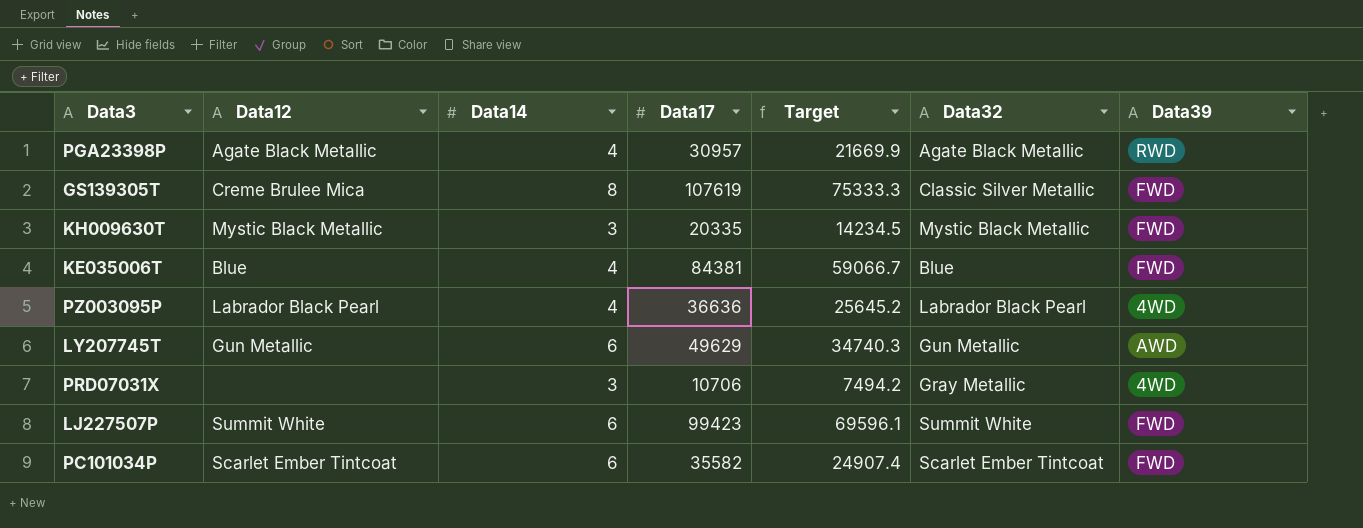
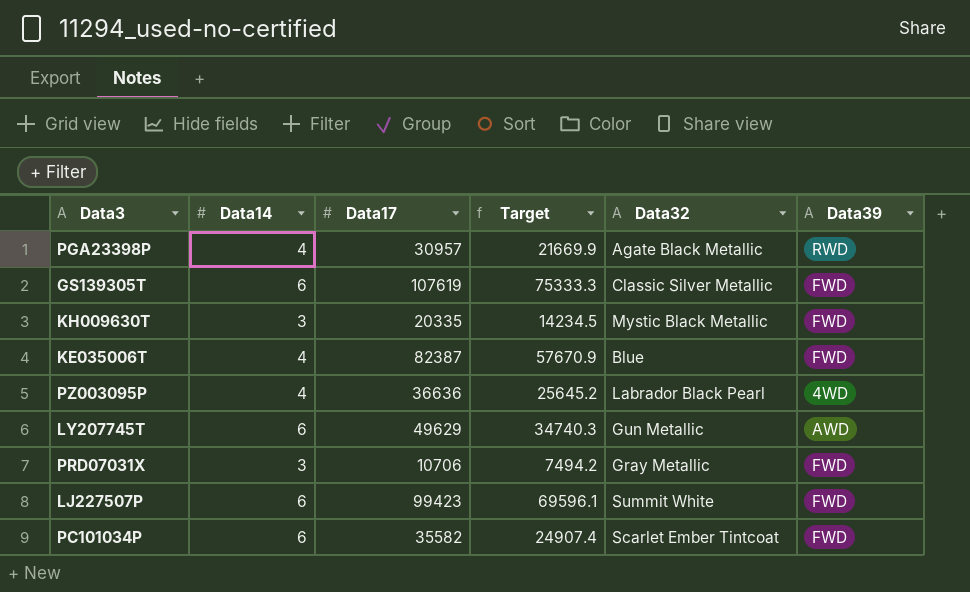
column Data12 | position: 2 -> none
GS139305T | Data14: 8 -> 6
KE035006T | Data17: 84381 -> 82387
KE035006T | Target: 59066.7 -> 57670.9
PRD07031X | Data39: 4WD -> FWD

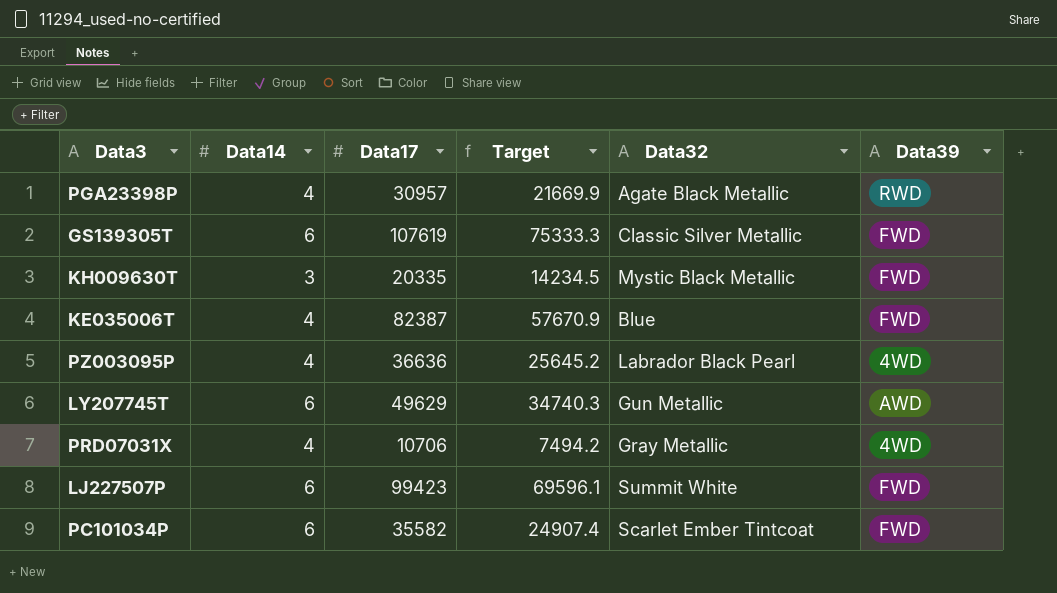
PRD07031X | Data14: 3 -> 4
PRD07031X | Data39: FWD -> 4WD

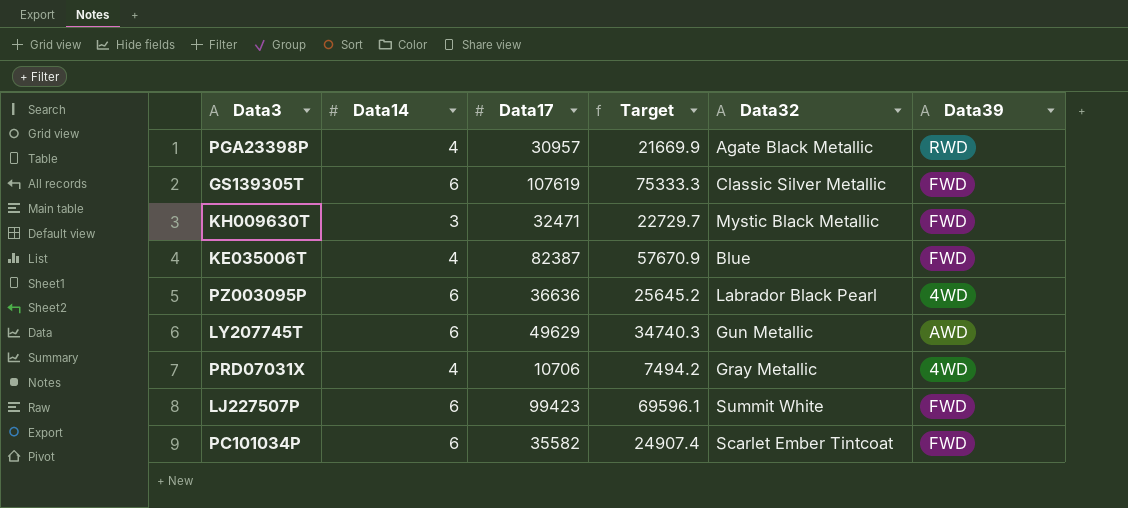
KH009630T | Data17: 20335 -> 32471
KH009630T | Target: 14234.5 -> 22729.7
PZ003095P | Data14: 4 -> 6

